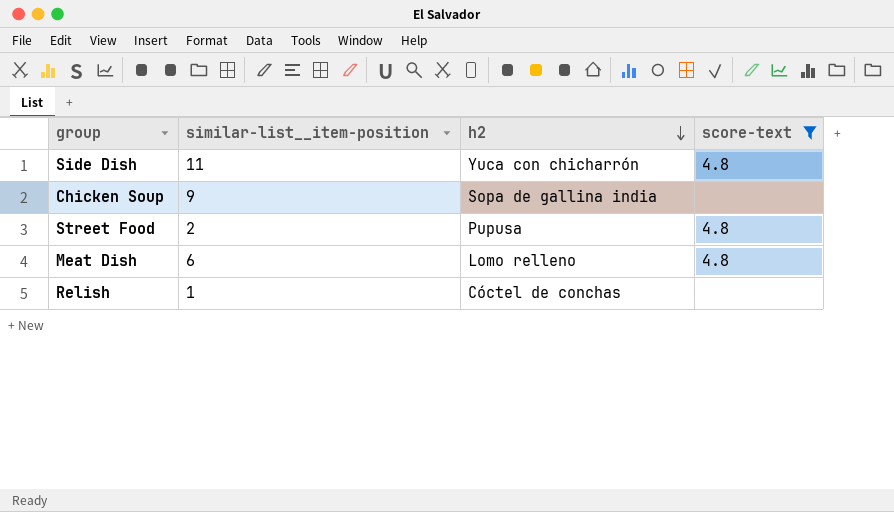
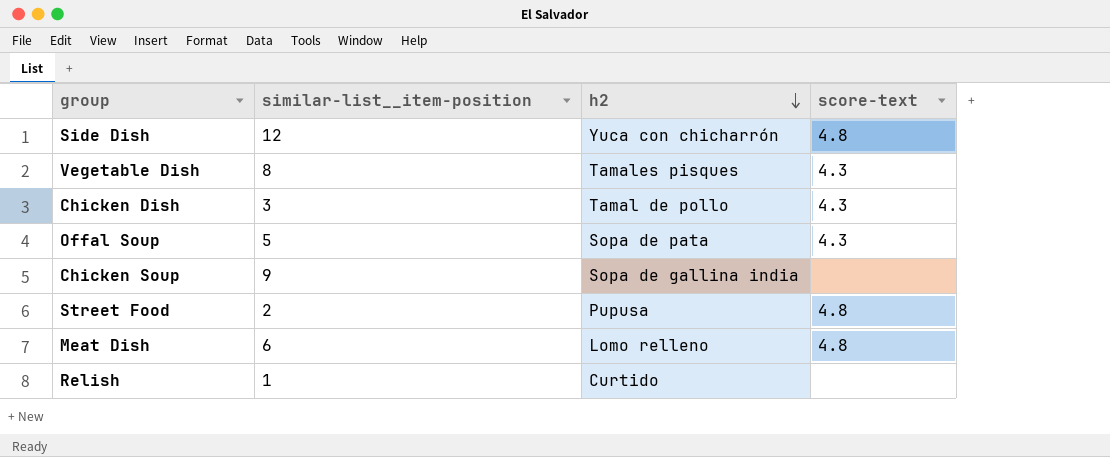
filter: score-text != 4.3 -> none
Side Dish | similar-list__item-position: 11 -> 12
Relish | h2: Cóctel de conchas -> Curtido

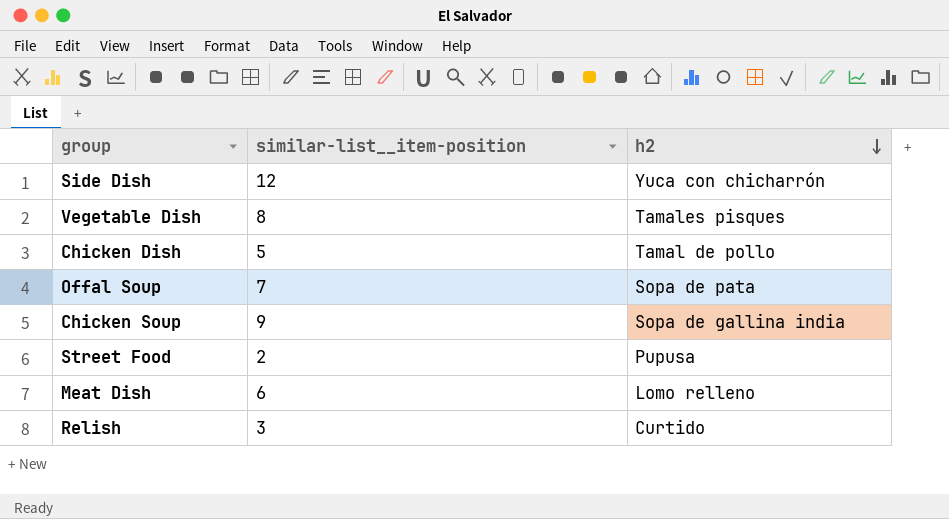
column score-text | position: 4 -> none
Chicken Dish | similar-list__item-position: 3 -> 5
Offal Soup | similar-list__item-position: 5 -> 7
Relish | similar-list__item-position: 1 -> 3

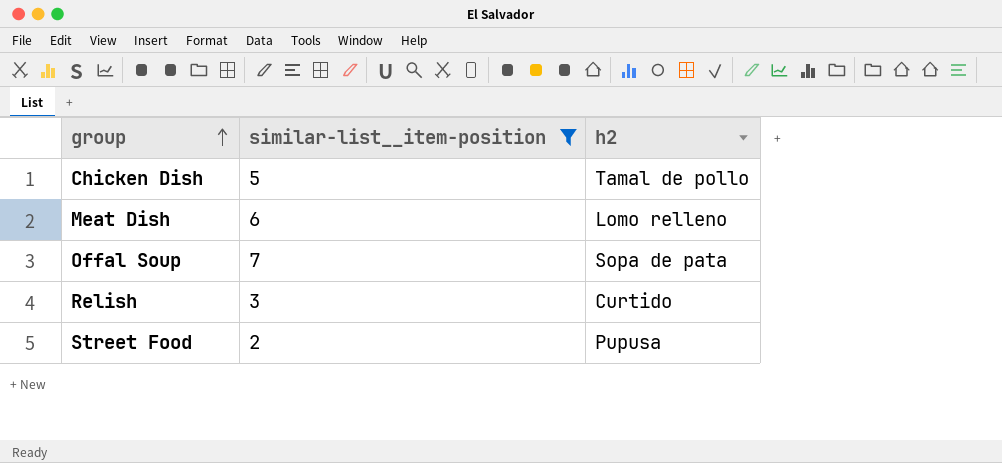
filter: none -> similar-list__item-position <= 7
row order: h2 descending -> group ascending

